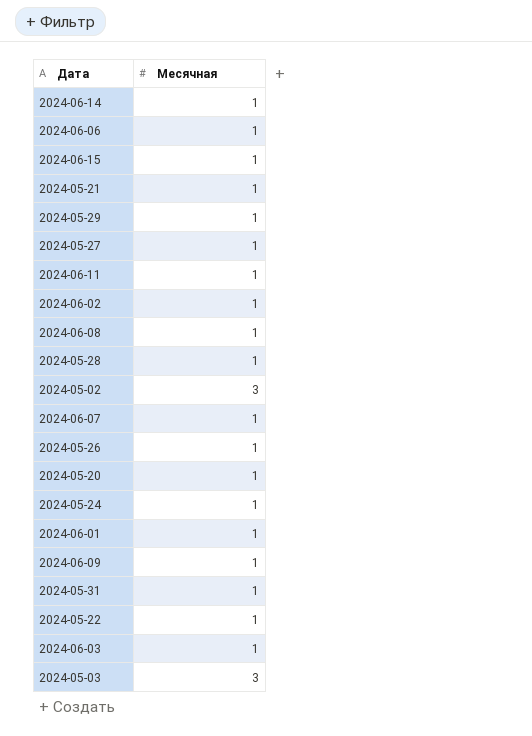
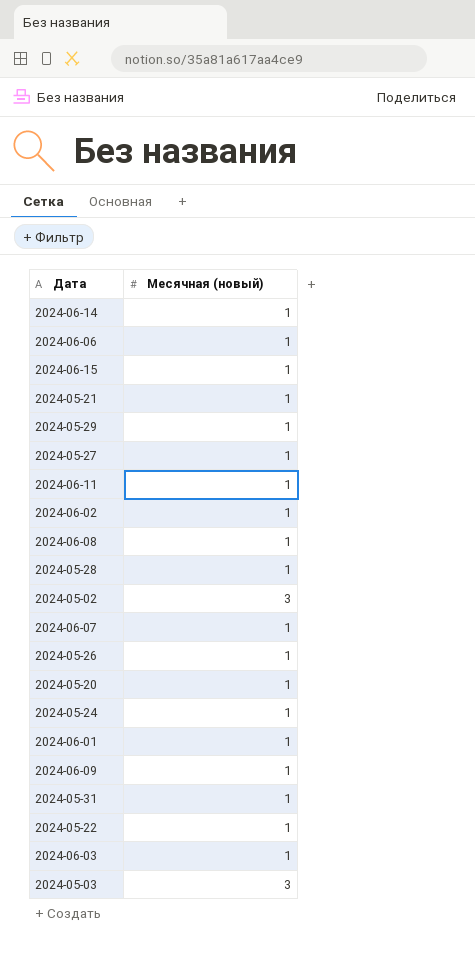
column name: Месячная -> Месячная (новый)

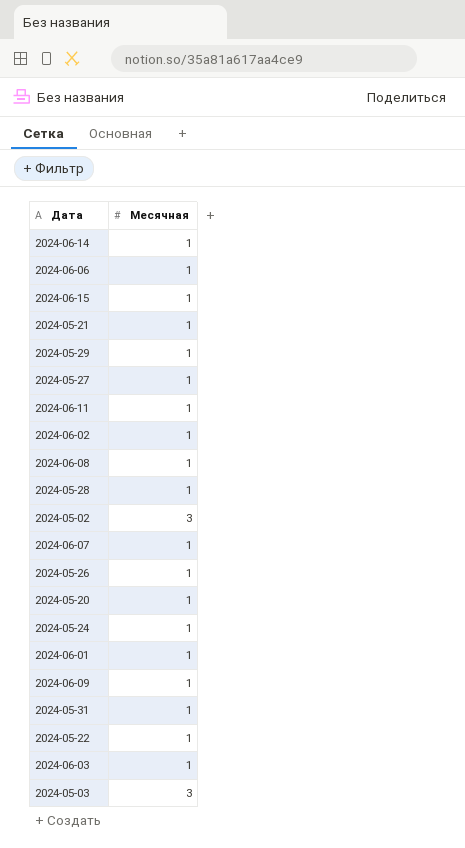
column name: Месячная (новый) -> Месячная

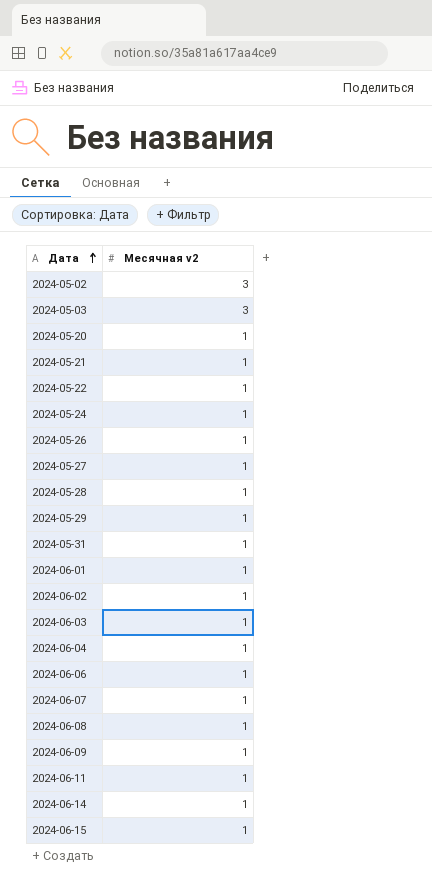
row order: none -> Дата ascending
column name: Месячная -> Месячная v2
row 2024-06-04: none -> 1

